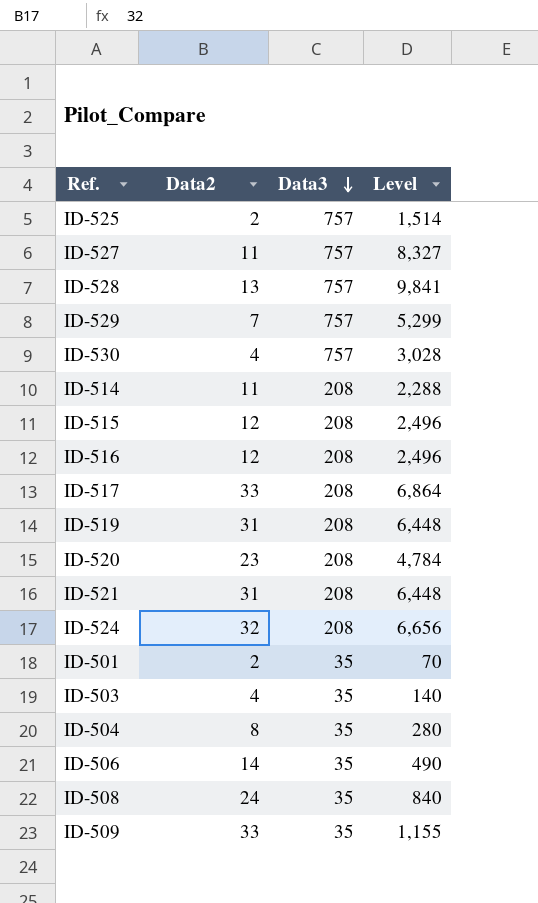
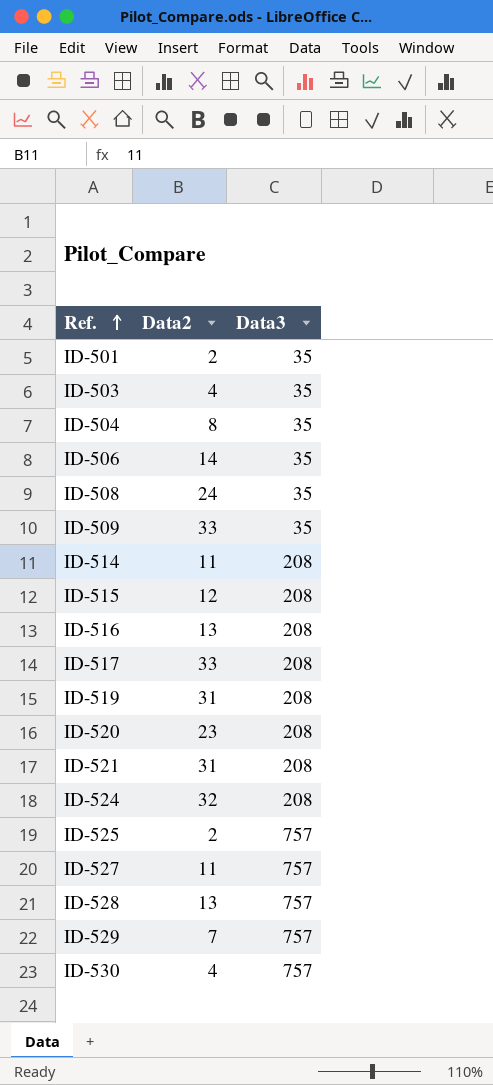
row order: Data3 descending -> Ref. ascending
column Level | formula: [Data2] * [Data3] -> none
ID-516 | Data2: 12 -> 13

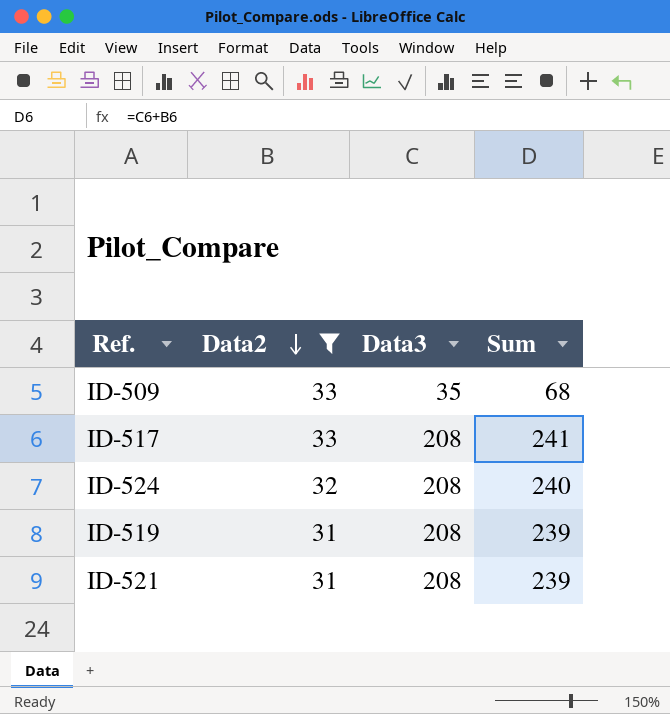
filter: none -> Data2 >= 31
row order: Ref. ascending -> Data2 descending
column Sum | formula: none -> [Data2] + [Data3]

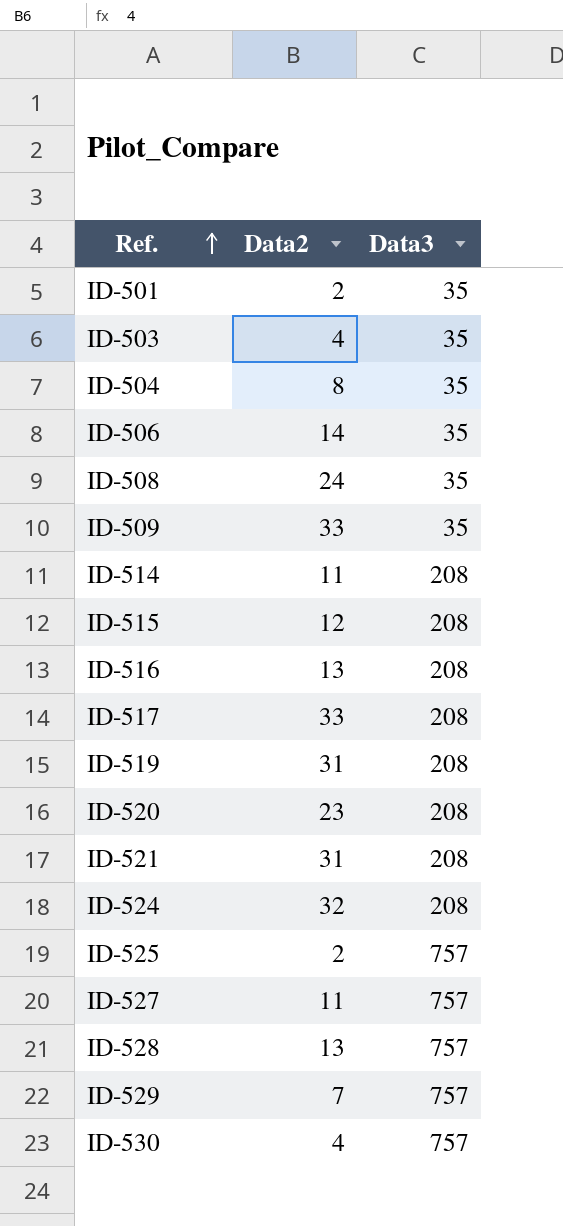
filter: Data2 >= 31 -> none
row order: Data2 descending -> Ref. ascending
column Sum | formula: [Data2] + [Data3] -> none

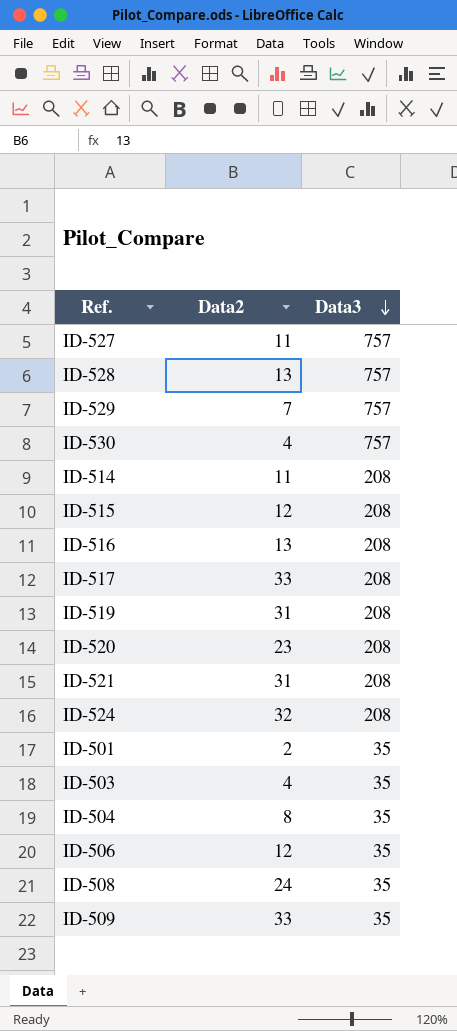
row order: Ref. ascending -> Data3 descending
row ID-525: 2 | 757 -> none
ID-506 | Data2: 14 -> 12

